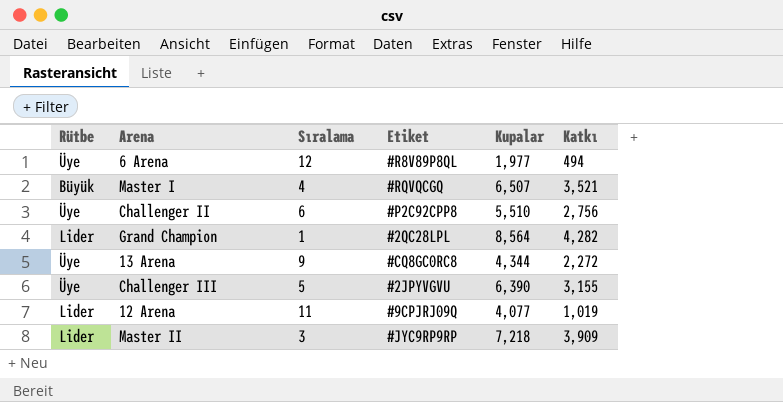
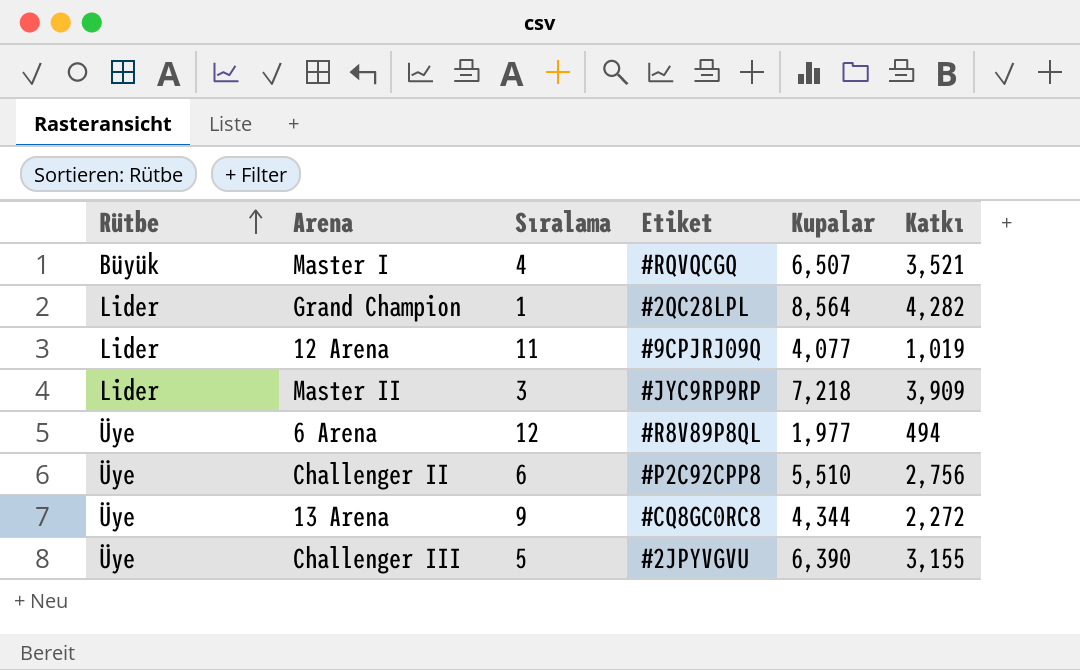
row order: none -> Rütbe ascending

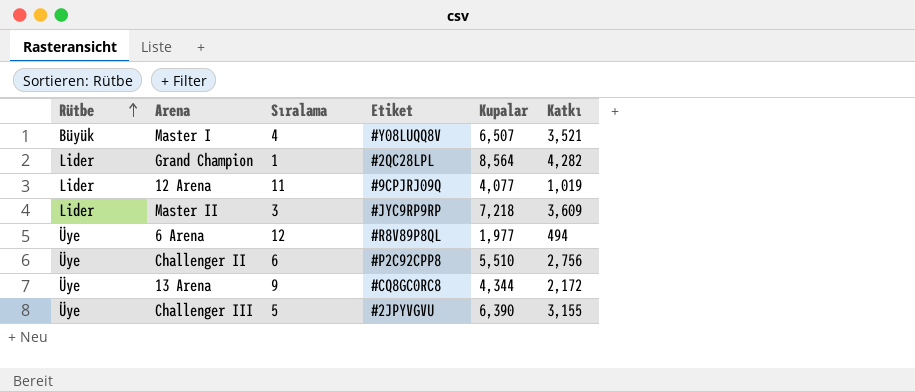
Master I | Etiket: #RQVQCGQ -> #Y08LUQQ8V
Master II | Katkı: 3,909 -> 3,609
13 Arena | Katkı: 2,272 -> 2,172

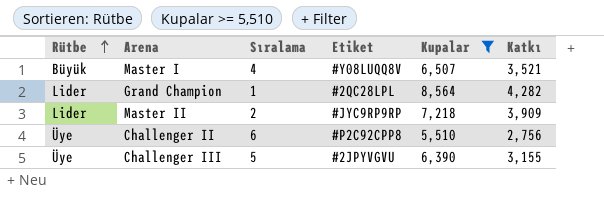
filter: none -> Kupalar >= 5,510
Master II | Sıralama: 3 -> 2
Master II | Katkı: 3,609 -> 3,909

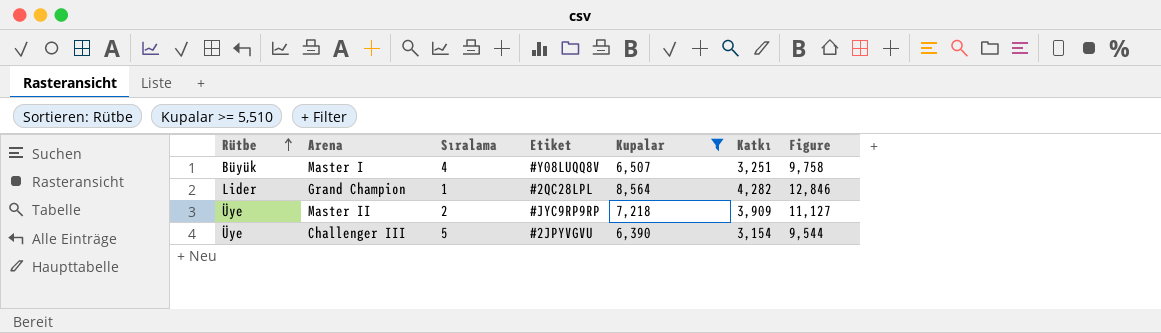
column Figure | formula: none -> [Kupalar] + [Katkı]
row Challenger II: Üye | 6 | #P2C92CPP8 | 5,510 | 2,756 -> none
Master I | Katkı: 3,521 -> 3,251
Master II | Rütbe: Lider -> Üye
Challenger III | Katkı: 3,155 -> 3,154

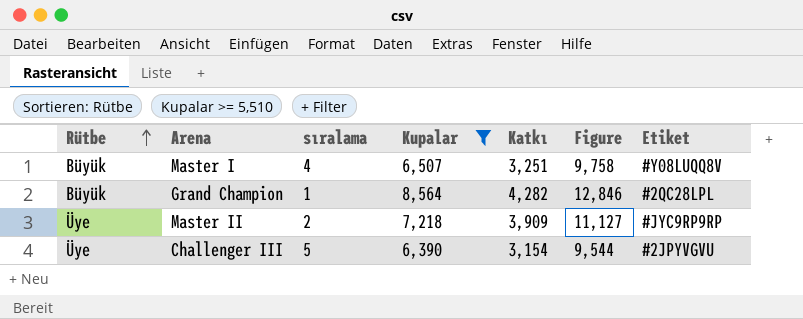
column name: Sıralama -> sıralama
column Etiket | position: 4 -> 7
Grand Champion | Rütbe: Lider -> Büyük

